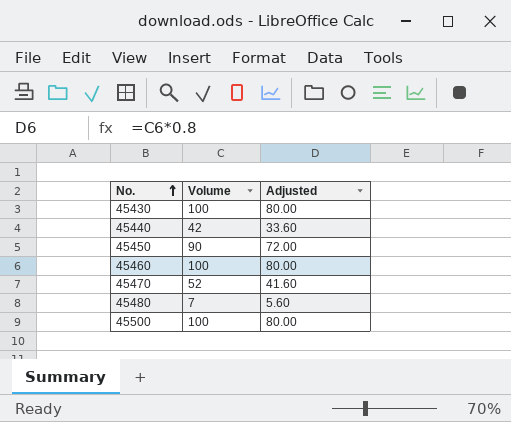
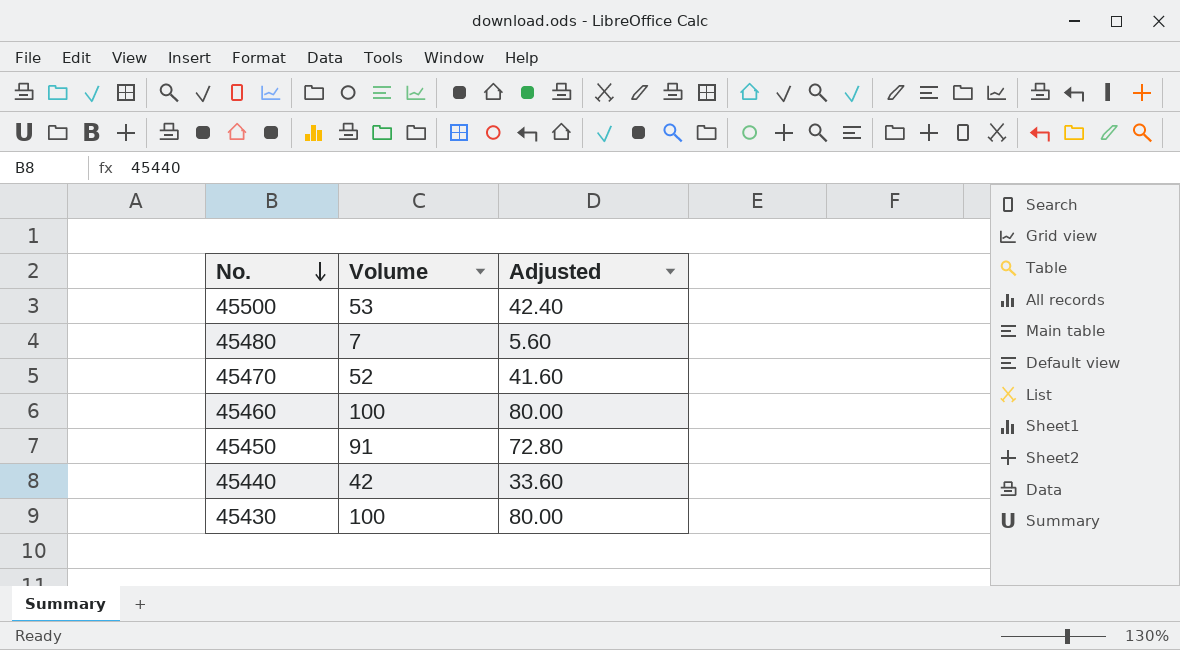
row order: No. ascending -> No. descending
45500 | Volume: 100 -> 53
45500 | Adjusted: 80.00 -> 42.40
45450 | Volume: 90 -> 91
45450 | Adjusted: 72.00 -> 72.80

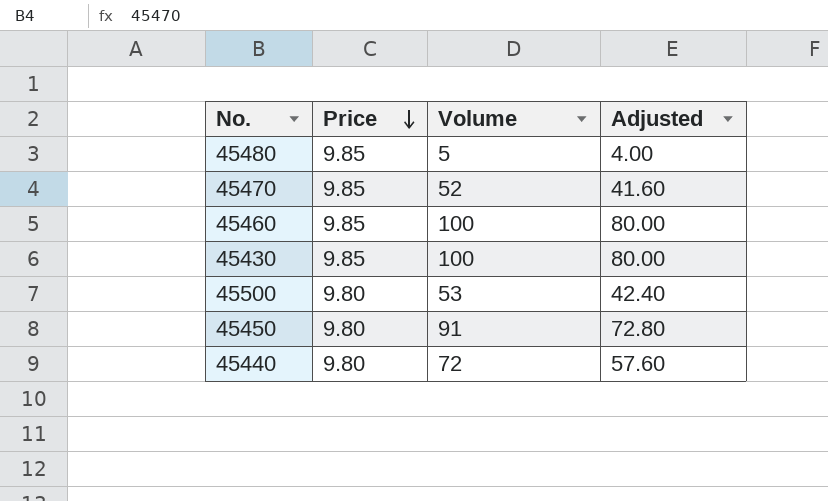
row order: No. descending -> Price descending
column Price | position: none -> 2
45480 | Volume: 7 -> 5
45480 | Adjusted: 5.60 -> 4.00
45440 | Volume: 42 -> 72
45440 | Adjusted: 33.60 -> 57.60

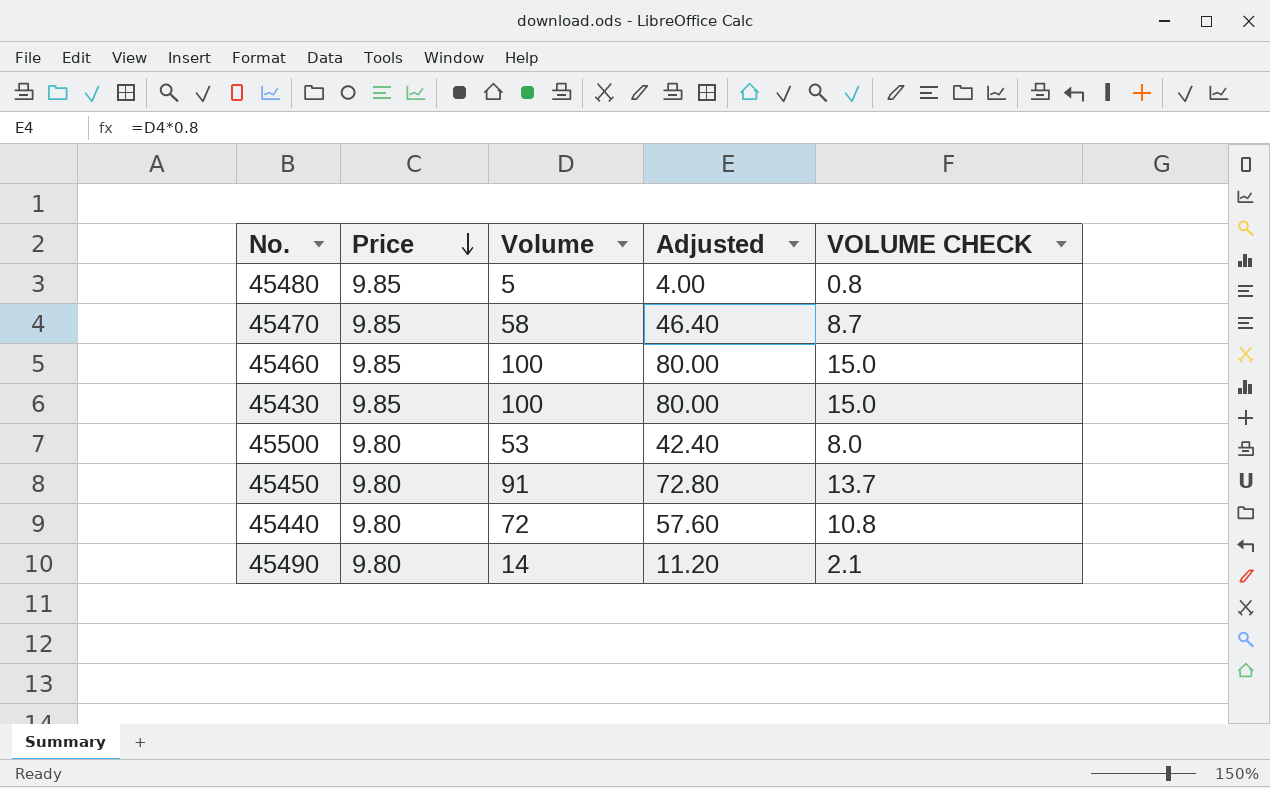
column VOLUME CHECK | formula: none -> [Volume] * 0.15
45470 | Volume: 52 -> 58
45470 | Adjusted: 41.60 -> 46.40
row 45490: none -> 9.80 | 14 | 11.20 | 2.1

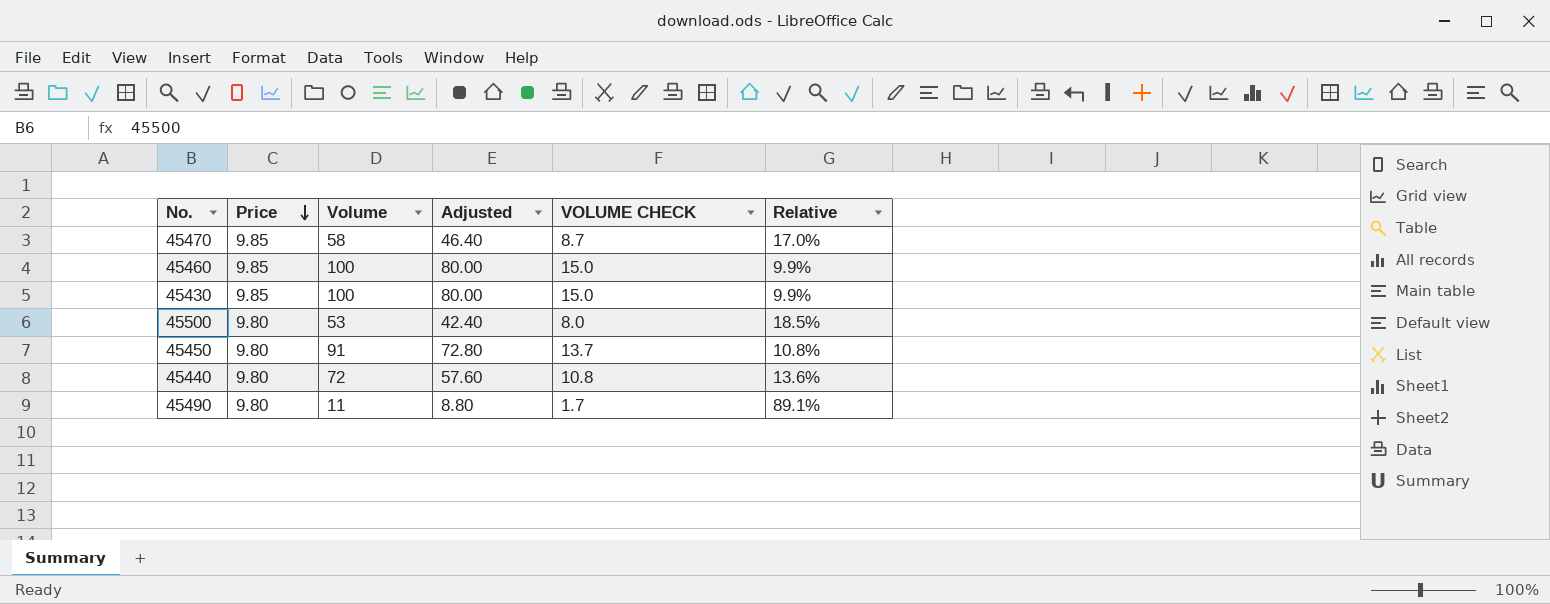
column Relative | formula: none -> [Price] / [Volume]
row 45480: 9.85 | 5 | 4.00 | 0.8 -> none
45490 | Volume: 14 -> 11
45490 | Adjusted: 11.20 -> 8.80
45490 | VOLUME CHECK: 2.1 -> 1.7

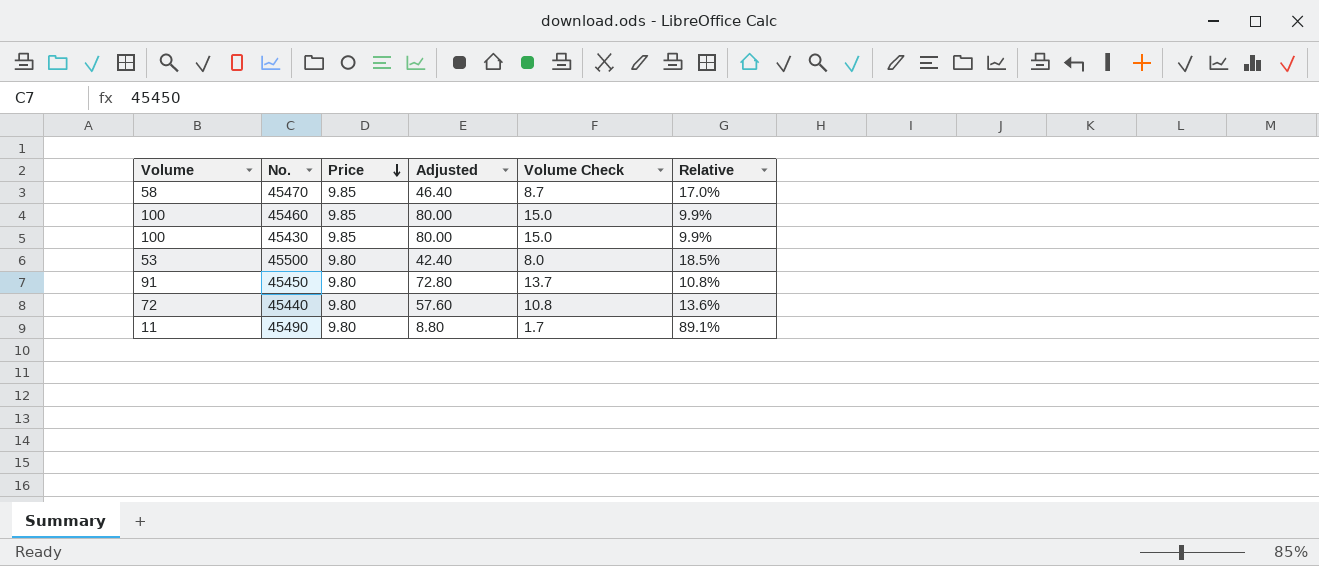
column Volume | position: 3 -> 1
column name: VOLUME CHECK -> Volume Check

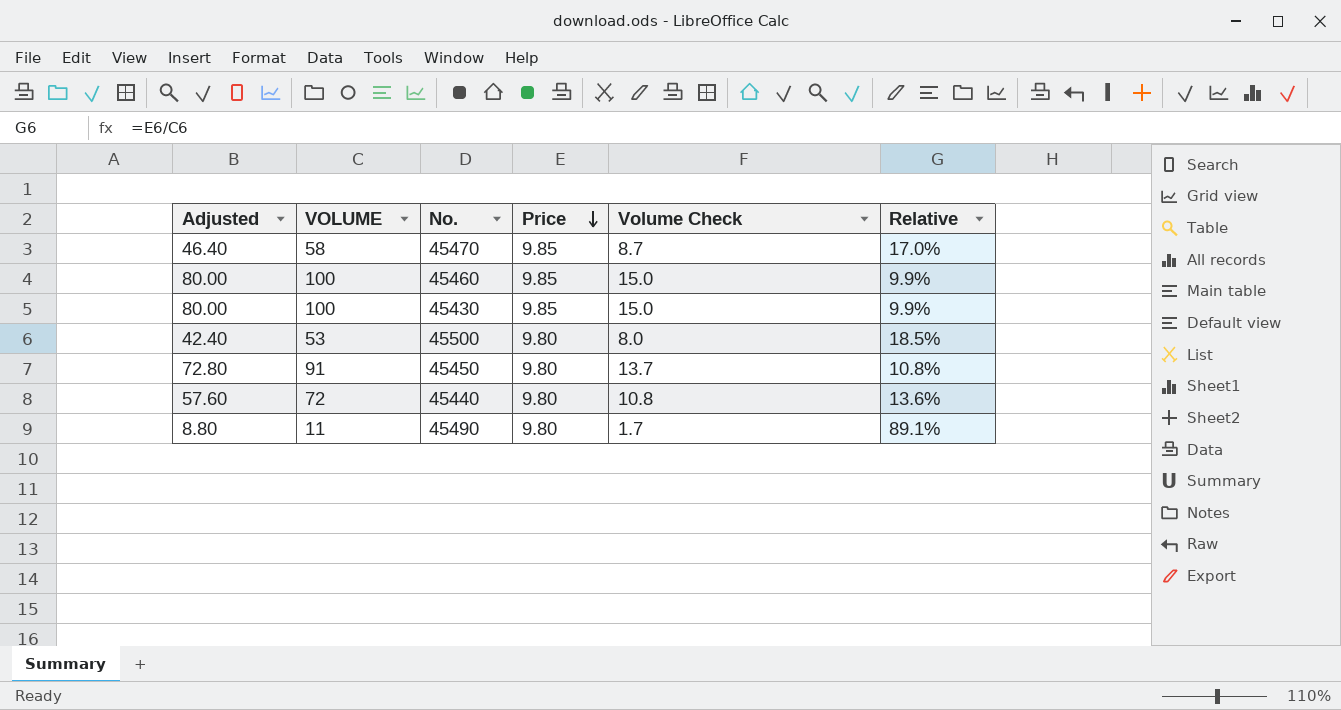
column Adjusted | position: 4 -> 1
column name: Volume -> VOLUME

